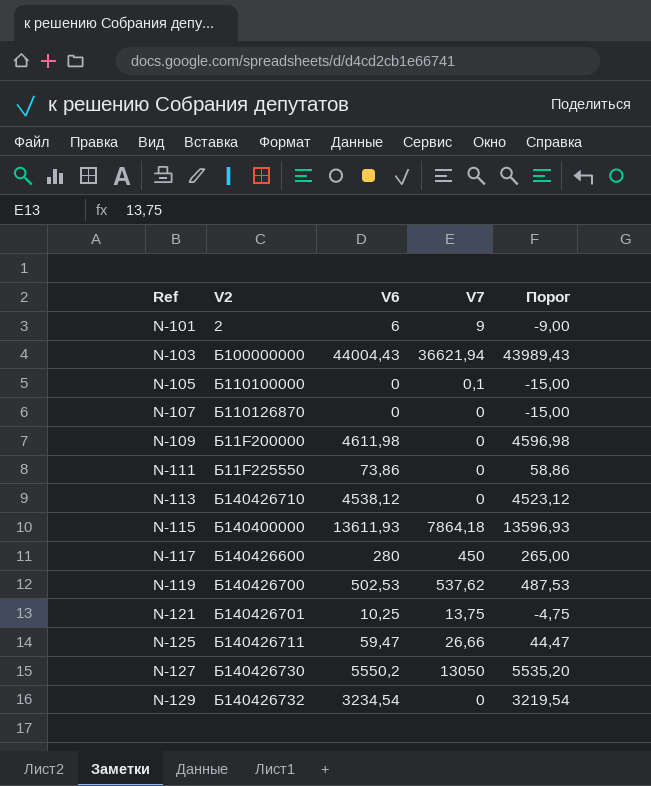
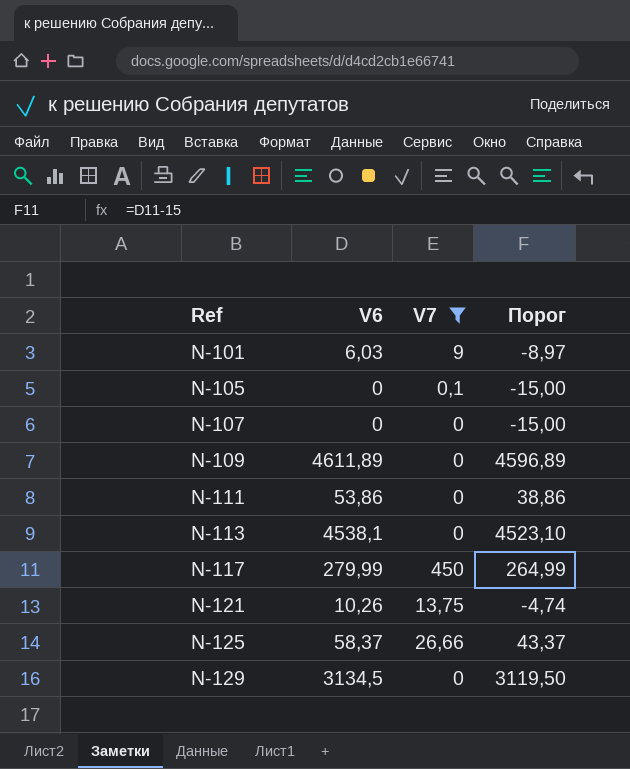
filter: none -> V7 <= 450
column V2 | position: 2 -> none
N-101 | V6: 6 -> 6,03
N-101 | Порог: -9,00 -> -8,97
N-109 | V6: 4611,98 -> 4611,89
N-109 | Порог: 4596,98 -> 4596,89
N-111 | V6: 73,86 -> 53,86
N-111 | Порог: 58,86 -> 38,86
N-113 | V6: 4538,12 -> 4538,1
N-113 | Порог: 4523,12 -> 4523,10
N-117 | V6: 280 -> 279,99
N-117 | Порог: 265,00 -> 264,99
N-121 | V6: 10,25 -> 10,26
N-121 | Порог: -4,75 -> -4,74
N-125 | V6: 59,47 -> 58,37
N-125 | Порог: 44,47 -> 43,37
N-129 | V6: 3234,54 -> 3134,5
N-129 | Порог: 3219,54 -> 3119,50

